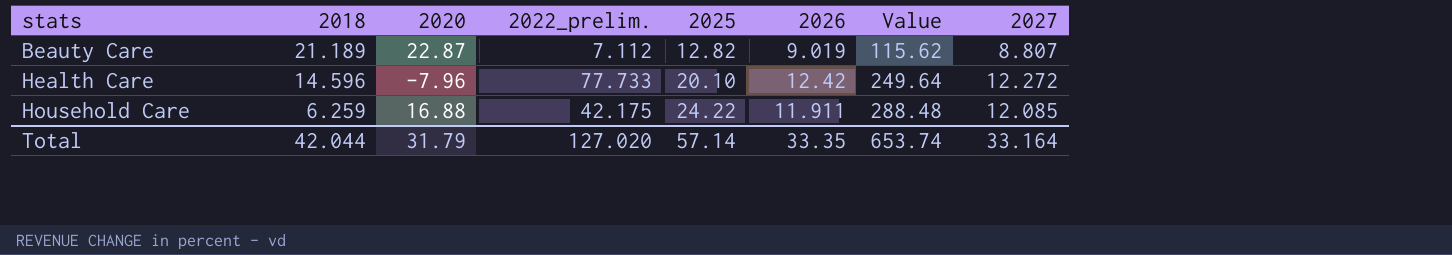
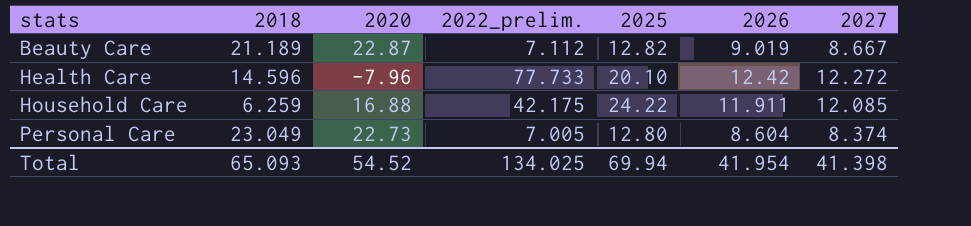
column Value | formula: [2025] * [2026] -> none
Beauty Care | 2027: 8.807 -> 8.667
row Personal Care: none -> 23.049 | 22.73 | 7.005 | 12.80 | 8.604 | 8.374
Total | 2018: 42.044 -> 65.093
Total | 2020: 31.79 -> 54.52
Total | 2022_prelim.: 127.020 -> 134.025
Total | 2025: 57.14 -> 69.94
Total | 2026: 33.35 -> 41.954
Total | 2027: 33.164 -> 41.398

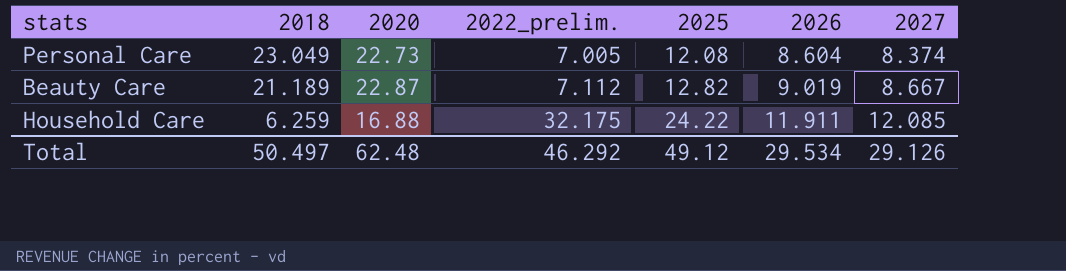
row order: stats ascending -> 2018 descending
row Health Care: 14.596 | -7.96 | 77.733 | 20.10 | 12.42 | 12.272 -> none
Personal Care | 2025: 12.80 -> 12.08
Household Care | 2022_prelim.: 42.175 -> 32.175
Total | 2018: 65.093 -> 50.497
Total | 2020: 54.52 -> 62.48
Total | 2022_prelim.: 134.025 -> 46.292
Total | 2025: 69.94 -> 49.12
Total | 2026: 41.954 -> 29.534
Total | 2027: 41.398 -> 29.126

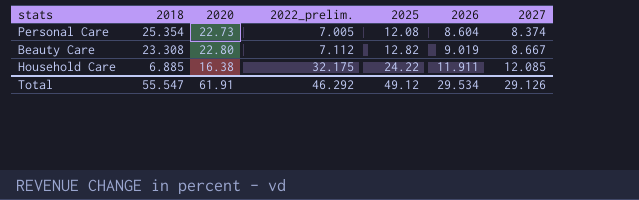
Personal Care | 2018: 23.049 -> 25.354
Beauty Care | 2018: 21.189 -> 23.308
Beauty Care | 2020: 22.87 -> 22.80
Household Care | 2018: 6.259 -> 6.885
Household Care | 2020: 16.88 -> 16.38
Total | 2018: 50.497 -> 55.547
Total | 2020: 62.48 -> 61.91

